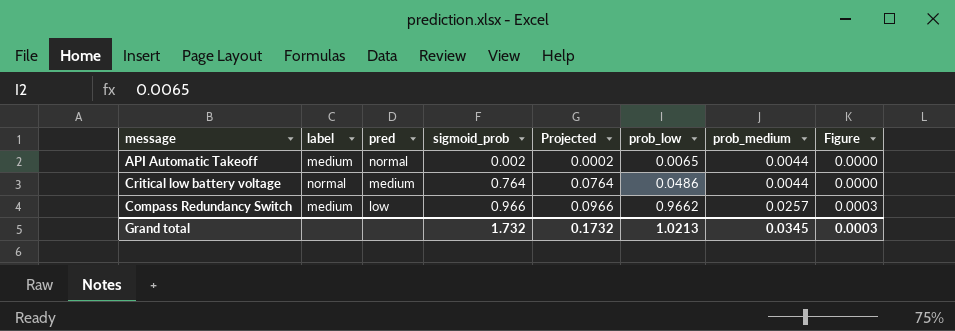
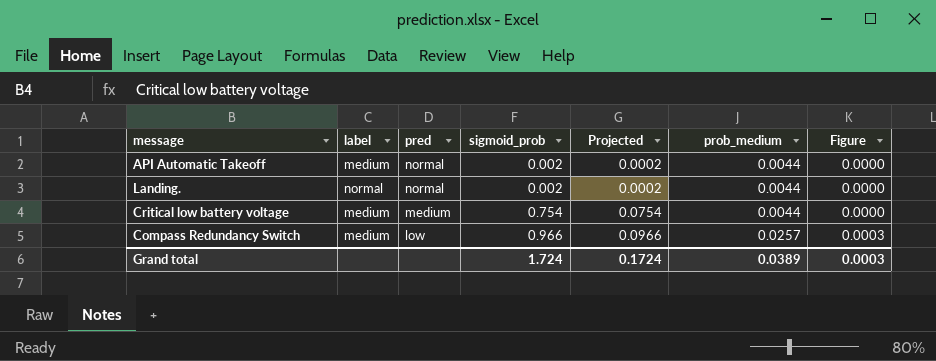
column prob_low | position: 6 -> none
row Landing.: none -> normal | normal | 0.002 | 0.0002 | 0.0044 | 0.0000
Critical low battery voltage | label: normal -> medium
Critical low battery voltage | sigmoid_prob: 0.764 -> 0.754
Critical low battery voltage | Projected: 0.0764 -> 0.0754
Grand total | sigmoid_prob: 1.732 -> 1.724
Grand total | Projected: 0.1732 -> 0.1724
Grand total | prob_medium: 0.0345 -> 0.0389

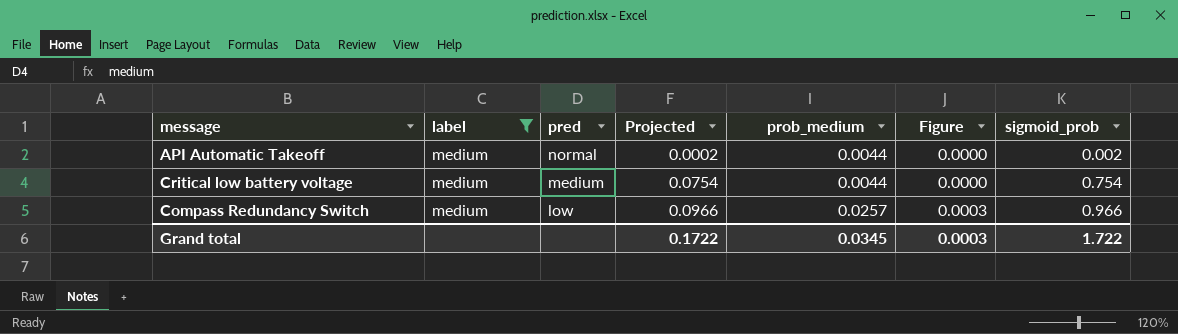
filter: none -> label = medium
column sigmoid_prob | position: 4 -> 7
Grand total | Projected: 0.1724 -> 0.1722
Grand total | prob_medium: 0.0389 -> 0.0345
Grand total | sigmoid_prob: 1.724 -> 1.722

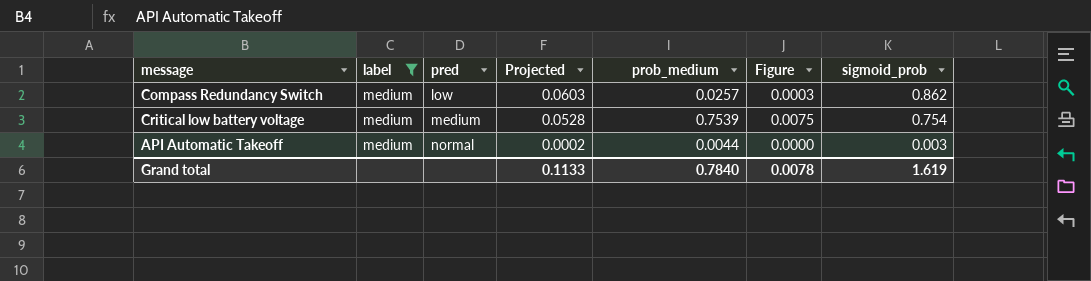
row order: pred descending -> pred ascending
column Projected | formula: [sigmoid_prob] * 0.1 -> [sigmoid_prob] * 0.07
Compass Redundancy Switch | sigmoid_prob: 0.966 -> 0.862
Critical low battery voltage | prob_medium: 0.0044 -> 0.7539
Critical low battery voltage | Figure: 0.0000 -> 0.0075
API Automatic Takeoff | sigmoid_prob: 0.002 -> 0.003
Grand total | Projected: 0.1722 -> 0.1133
Grand total | prob_medium: 0.0345 -> 0.7840
Grand total | Figure: 0.0003 -> 0.0078
Grand total | sigmoid_prob: 1.722 -> 1.619

